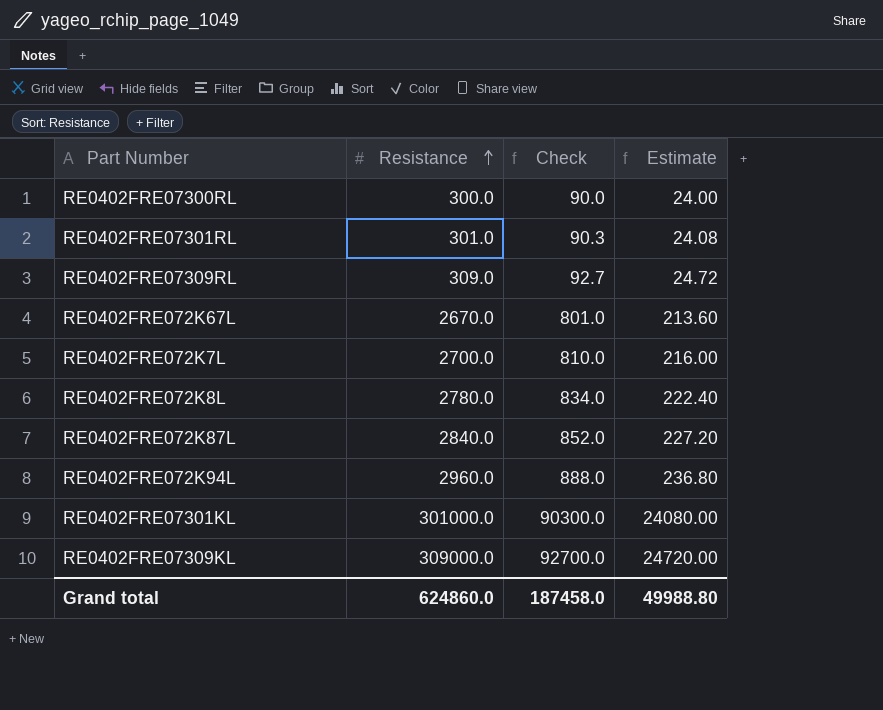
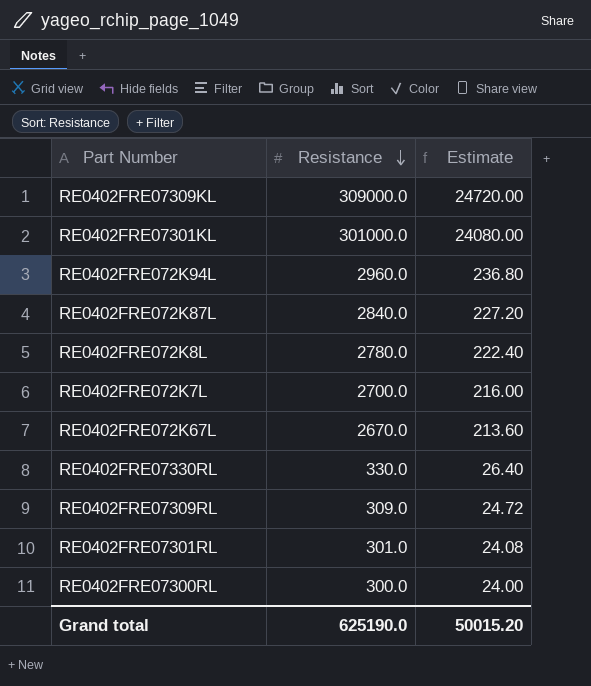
row order: Resistance ascending -> Resistance descending
column Check | formula: [Resistance] * 0.3 -> none
row RE0402FRE07330RL: none -> 330.0 | 26.40
Grand total | Resistance: 624860.0 -> 625190.0
Grand total | Estimate: 49988.80 -> 50015.20

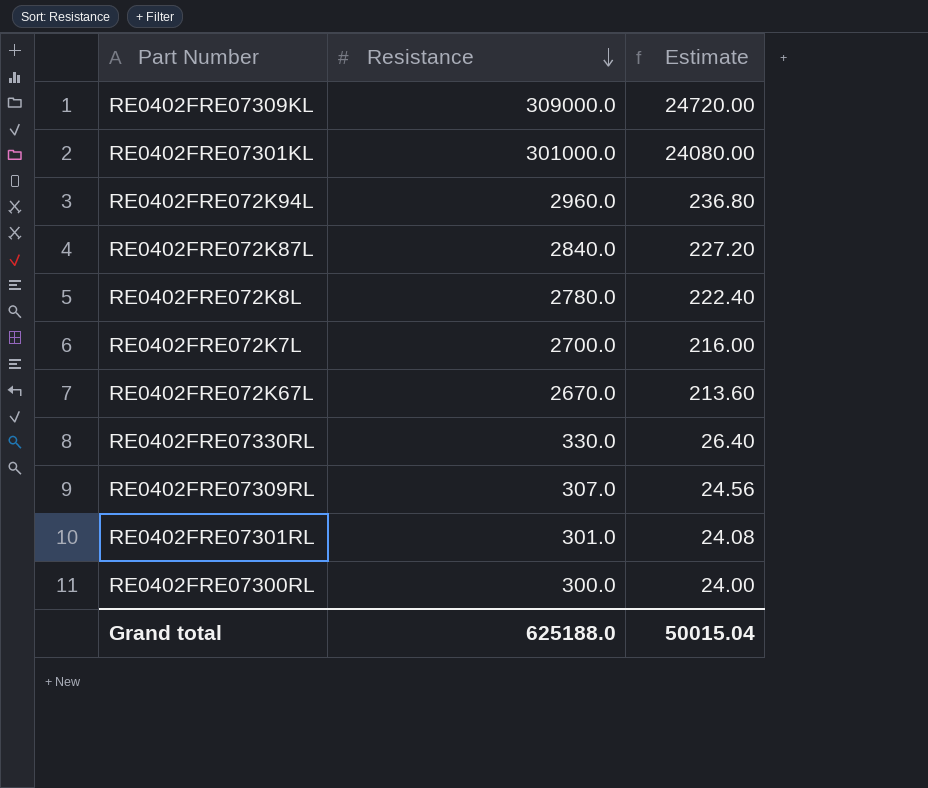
RE0402FRE07309RL | Resistance: 309.0 -> 307.0
RE0402FRE07309RL | Estimate: 24.72 -> 24.56
Grand total | Resistance: 625190.0 -> 625188.0
Grand total | Estimate: 50015.20 -> 50015.04

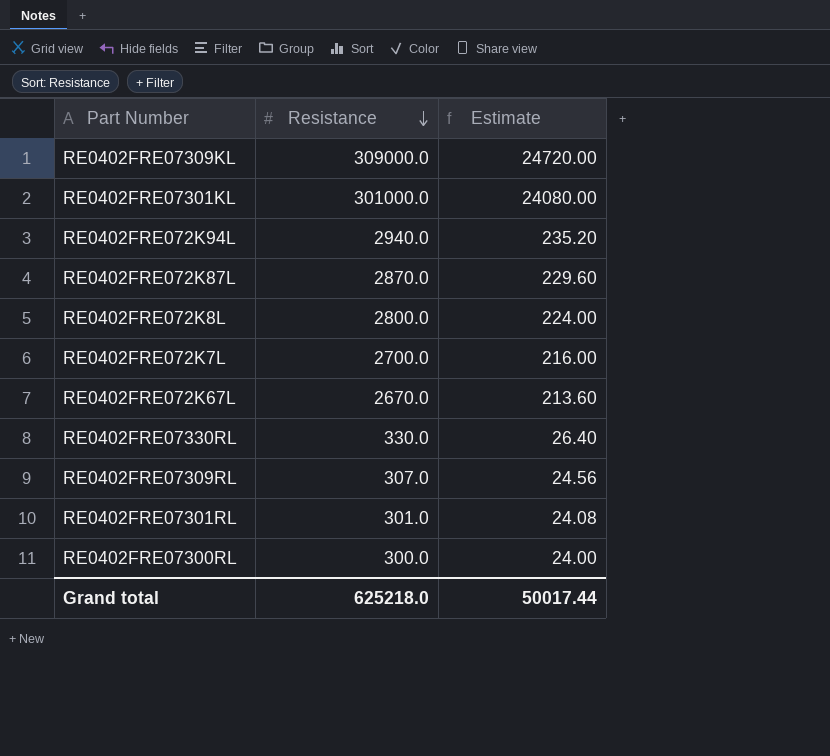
RE0402FRE072K94L | Resistance: 2960.0 -> 2940.0
RE0402FRE072K94L | Estimate: 236.80 -> 235.20
RE0402FRE072K87L | Resistance: 2840.0 -> 2870.0
RE0402FRE072K87L | Estimate: 227.20 -> 229.60
RE0402FRE072K8L | Resistance: 2780.0 -> 2800.0
RE0402FRE072K8L | Estimate: 222.40 -> 224.00
Grand total | Resistance: 625188.0 -> 625218.0
Grand total | Estimate: 50015.04 -> 50017.44

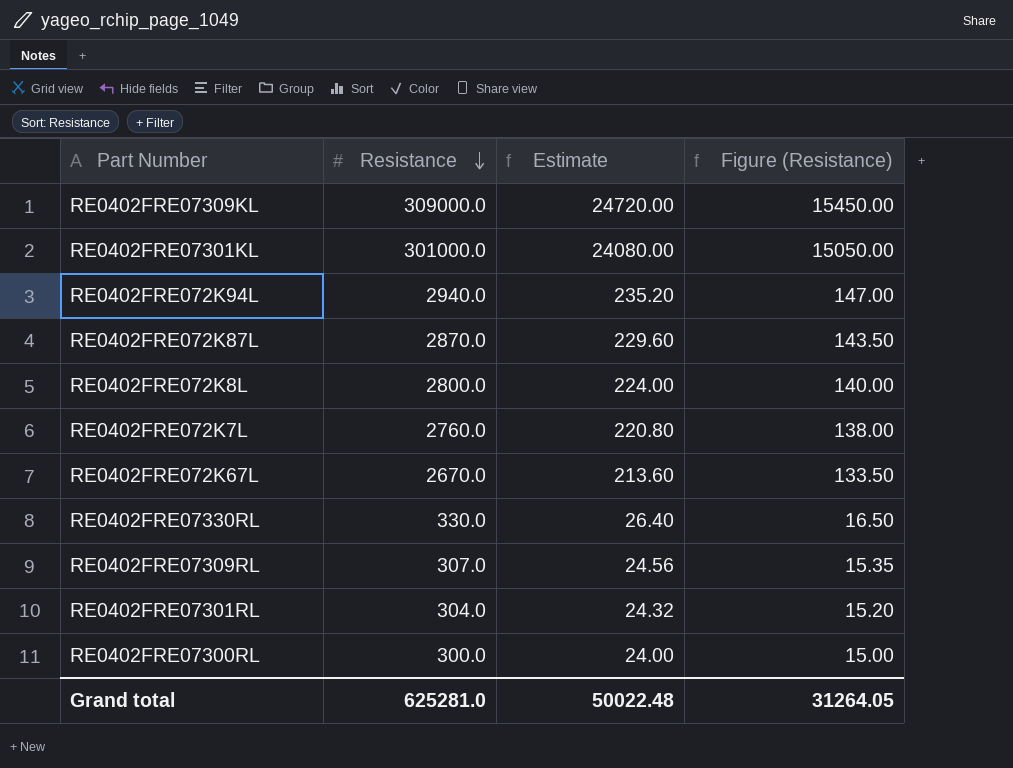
column Figure (Resistance) | formula: none -> [Resistance] * 0.05
RE0402FRE072K7L | Resistance: 2700.0 -> 2760.0
RE0402FRE072K7L | Estimate: 216.00 -> 220.80
RE0402FRE07301RL | Resistance: 301.0 -> 304.0
RE0402FRE07301RL | Estimate: 24.08 -> 24.32
Grand total | Resistance: 625218.0 -> 625281.0
Grand total | Estimate: 50017.44 -> 50022.48

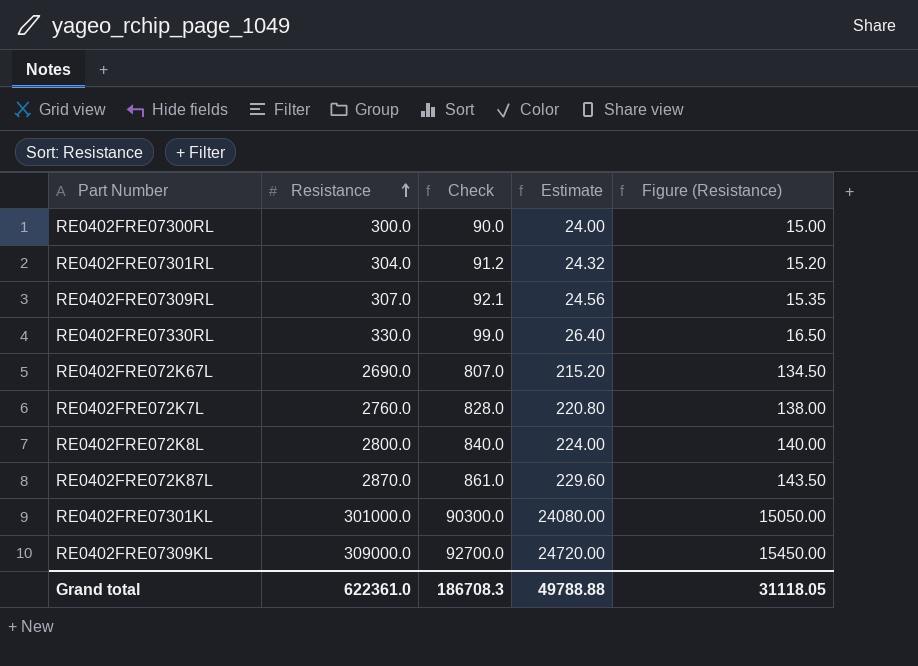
row order: Resistance descending -> Resistance ascending
column Check | formula: none -> [Resistance] * 0.3
row RE0402FRE072K94L: 2940.0 | 235.20 | 147.00 -> none
RE0402FRE072K67L | Resistance: 2670.0 -> 2690.0
RE0402FRE072K67L | Estimate: 213.60 -> 215.20
RE0402FRE072K67L | Figure (Resistance): 133.50 -> 134.50
Grand total | Resistance: 625281.0 -> 622361.0
Grand total | Estimate: 50022.48 -> 49788.88
Grand total | Figure (Resistance): 31264.05 -> 31118.05

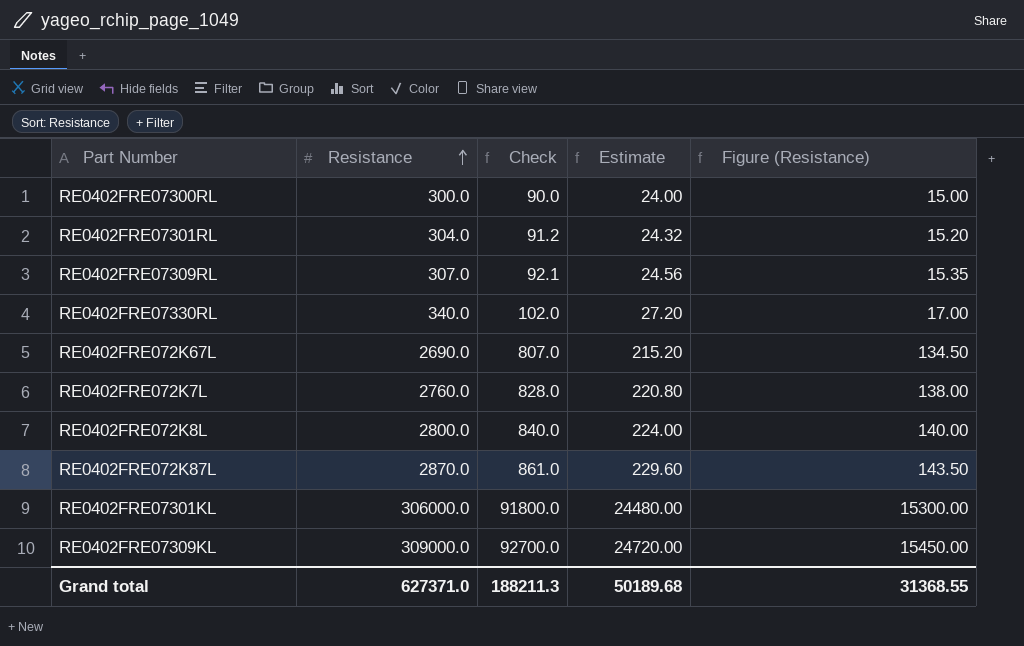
RE0402FRE07330RL | Resistance: 330.0 -> 340.0
RE0402FRE07330RL | Check: 99.0 -> 102.0
RE0402FRE07330RL | Estimate: 26.40 -> 27.20
RE0402FRE07330RL | Figure (Resistance): 16.50 -> 17.00
RE0402FRE07301KL | Resistance: 301000.0 -> 306000.0
RE0402FRE07301KL | Check: 90300.0 -> 91800.0
RE0402FRE07301KL | Estimate: 24080.00 -> 24480.00
RE0402FRE07301KL | Figure (Resistance): 15050.00 -> 15300.00
Grand total | Resistance: 622361.0 -> 627371.0
Grand total | Check: 186708.3 -> 188211.3
Grand total | Estimate: 49788.88 -> 50189.68
Grand total | Figure (Resistance): 31118.05 -> 31368.55

